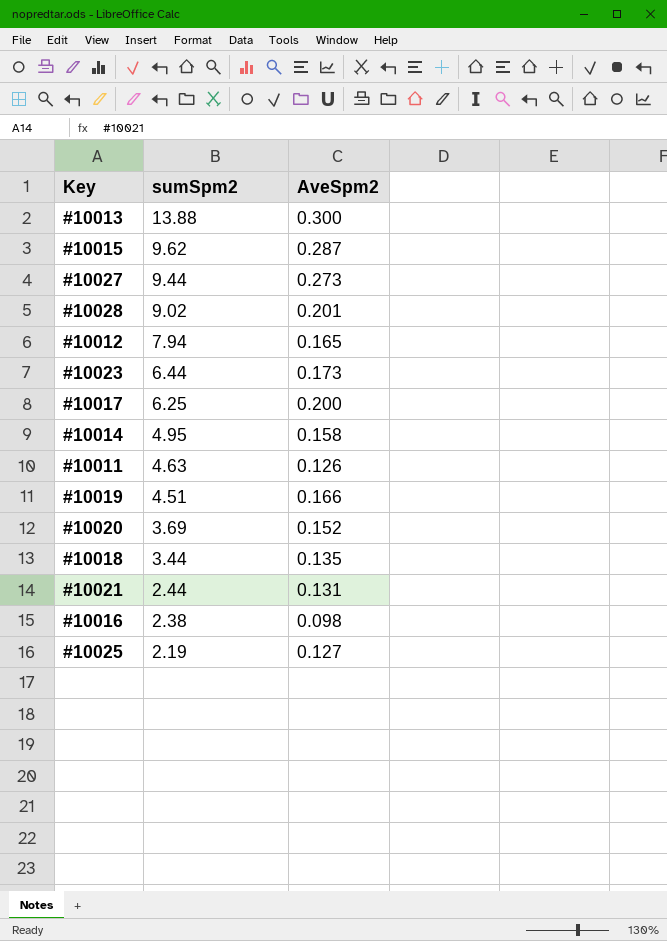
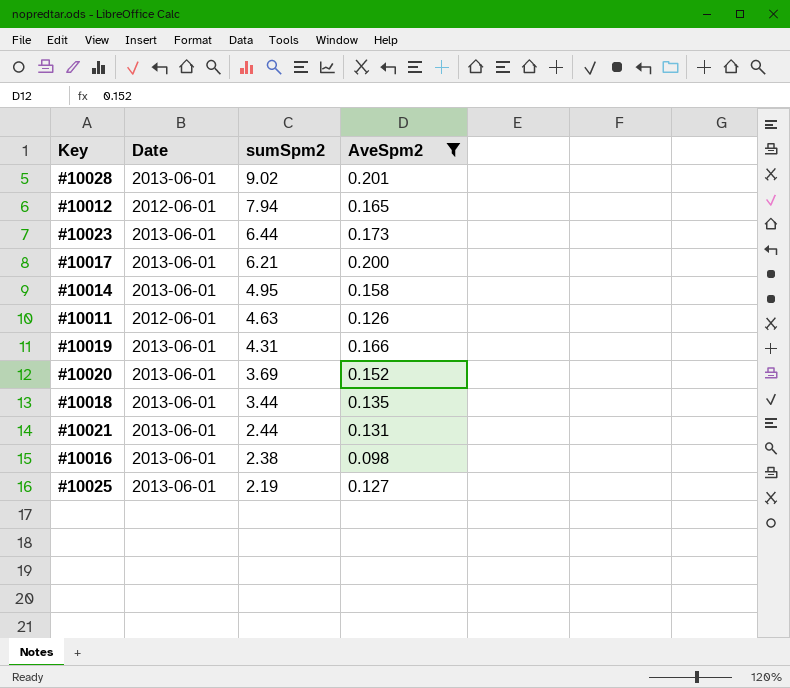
filter: none -> AveSpm2 <= 0.201
column Date | position: none -> 2
#10017 | sumSpm2: 6.25 -> 6.21
#10019 | sumSpm2: 4.51 -> 4.31

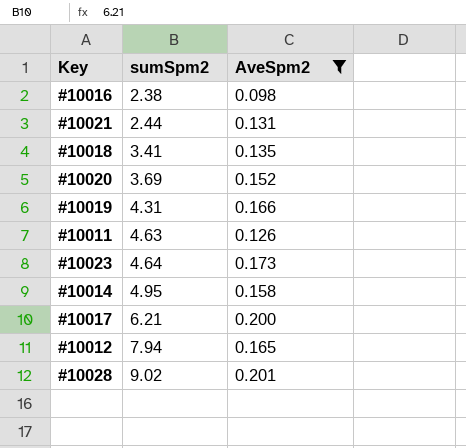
row order: sumSpm2 descending -> sumSpm2 ascending
column Date | position: 2 -> none
row #10025: 2013-06-01 | 2.19 | 0.127 -> none
#10018 | sumSpm2: 3.44 -> 3.41
#10023 | sumSpm2: 6.44 -> 4.64

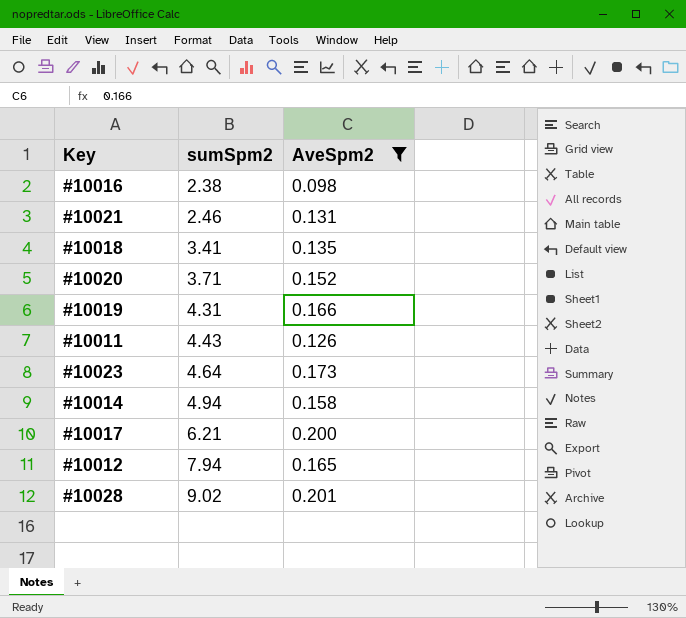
#10021 | sumSpm2: 2.44 -> 2.46
#10020 | sumSpm2: 3.69 -> 3.71
#10011 | sumSpm2: 4.63 -> 4.43
#10014 | sumSpm2: 4.95 -> 4.94

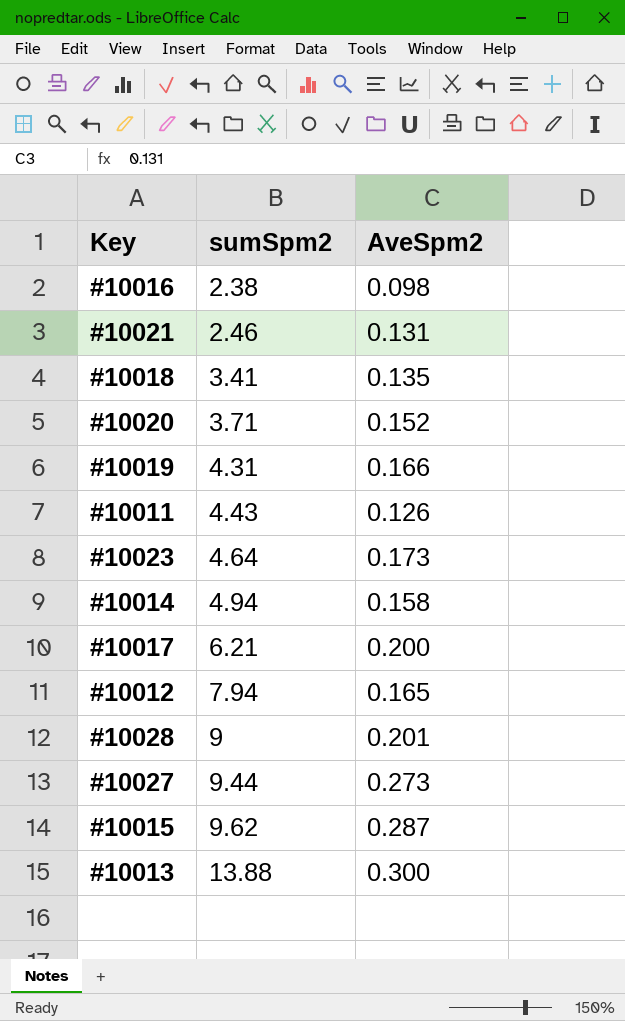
filter: AveSpm2 <= 0.201 -> none
#10028 | sumSpm2: 9.02 -> 9

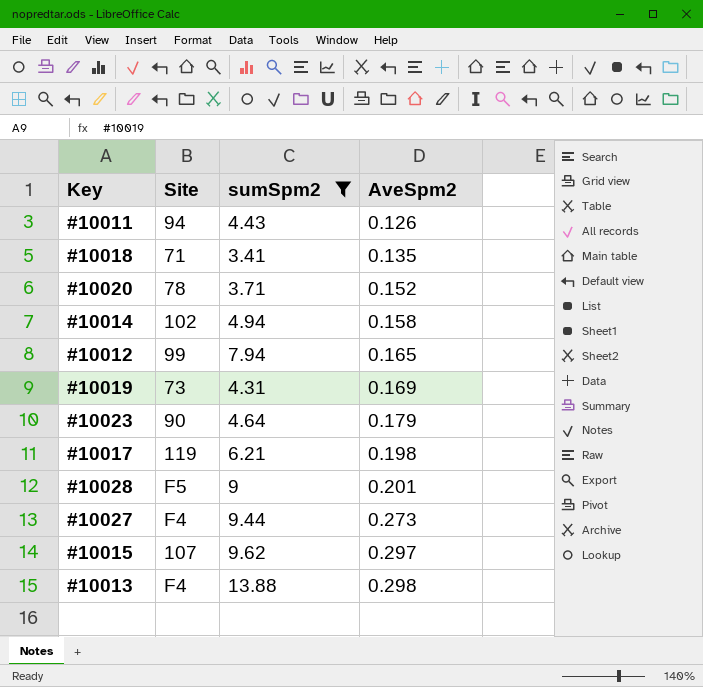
filter: none -> sumSpm2 >= 3.41
row order: sumSpm2 ascending -> AveSpm2 ascending
column Site | position: none -> 2
#10019 | AveSpm2: 0.166 -> 0.169
#10023 | AveSpm2: 0.173 -> 0.179
#10017 | AveSpm2: 0.200 -> 0.198
#10015 | AveSpm2: 0.287 -> 0.297
#10013 | AveSpm2: 0.300 -> 0.298

